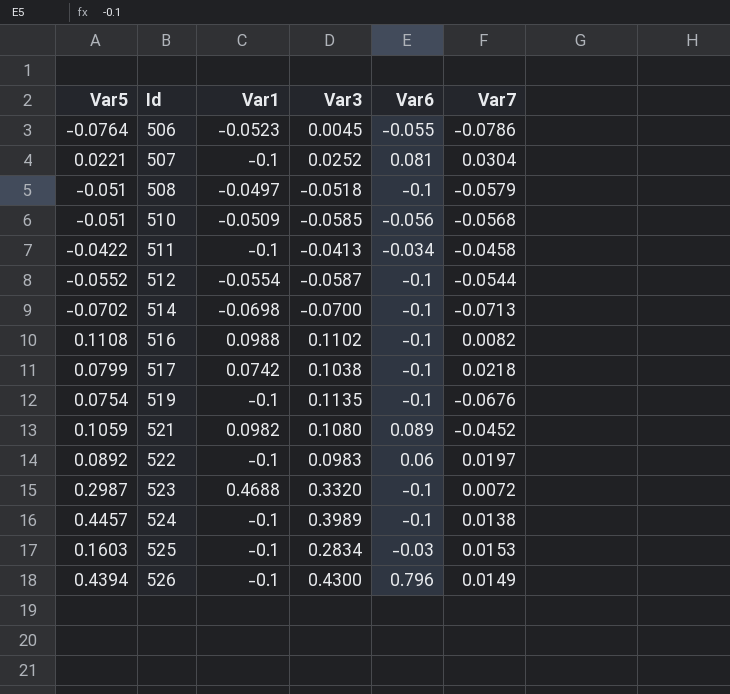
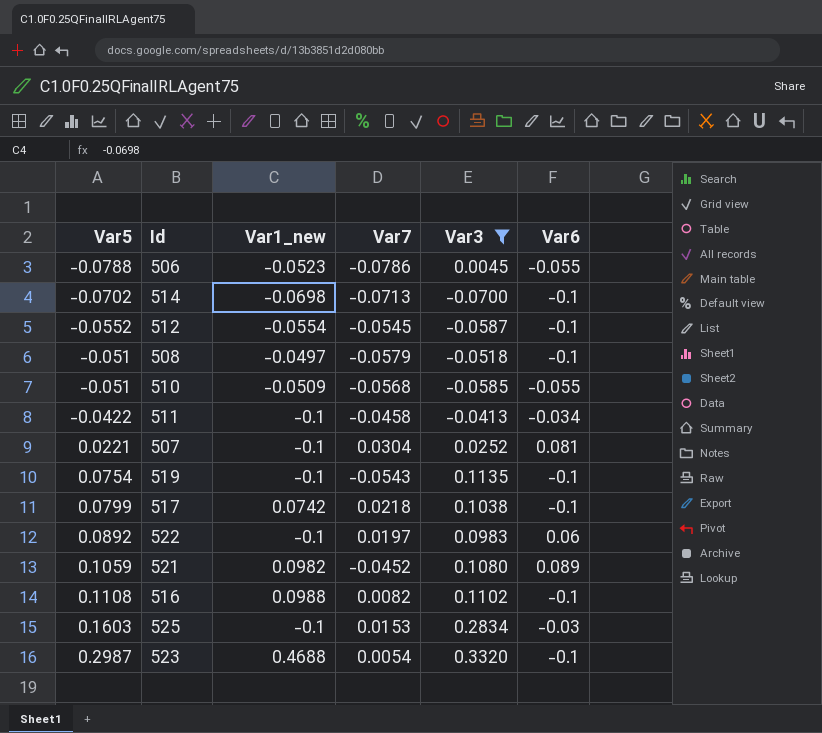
filter: none -> Var3 <= 0.3320
row order: Id ascending -> Var5 ascending
column name: Var1 -> Var1_new
column Var7 | position: 6 -> 4
506 | Var5: -0.0764 -> -0.0788
512 | Var7: -0.0544 -> -0.0545
510 | Var6: -0.056 -> -0.055
519 | Var7: -0.0676 -> -0.0543
523 | Var7: 0.0072 -> 0.0054

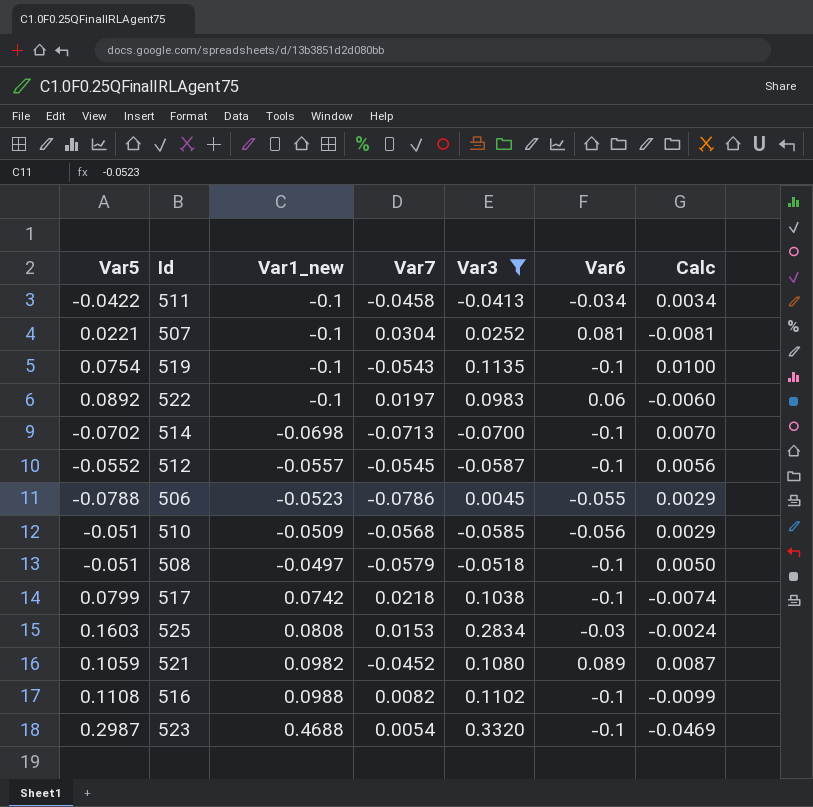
row order: Var5 ascending -> Var1_new ascending
column Calc | formula: none -> [Var1_new] * [Var6]
512 | Var1_new: -0.0554 -> -0.0557
510 | Var6: -0.055 -> -0.056
525 | Var1_new: -0.1 -> 0.0808

